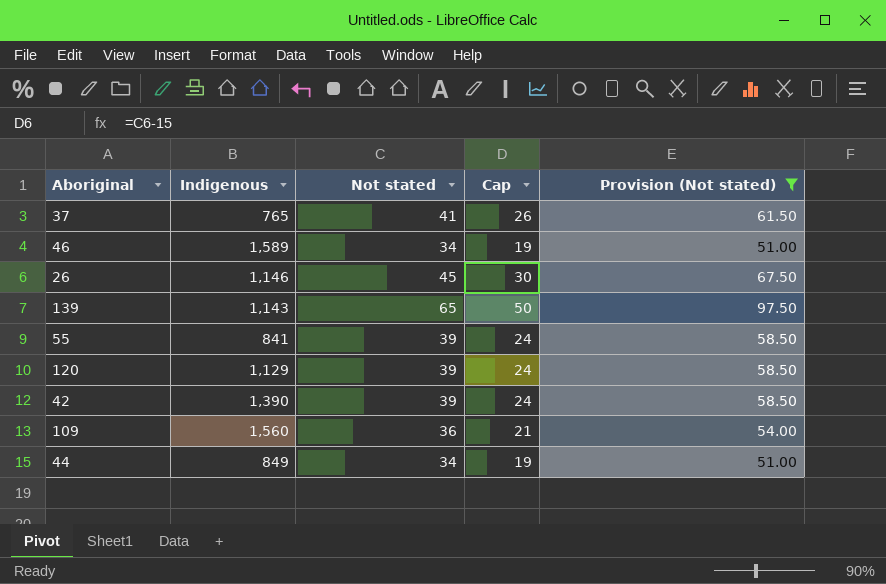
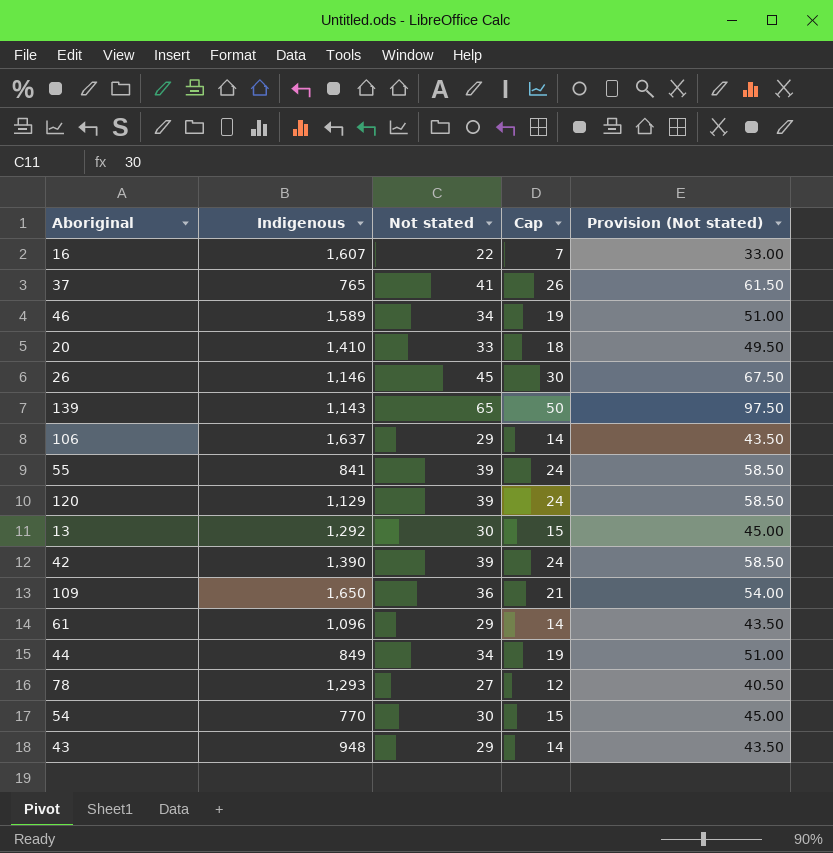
filter: Provision (Not stated) >= 51.00 -> none
109 | Indigenous: 1,560 -> 1,650

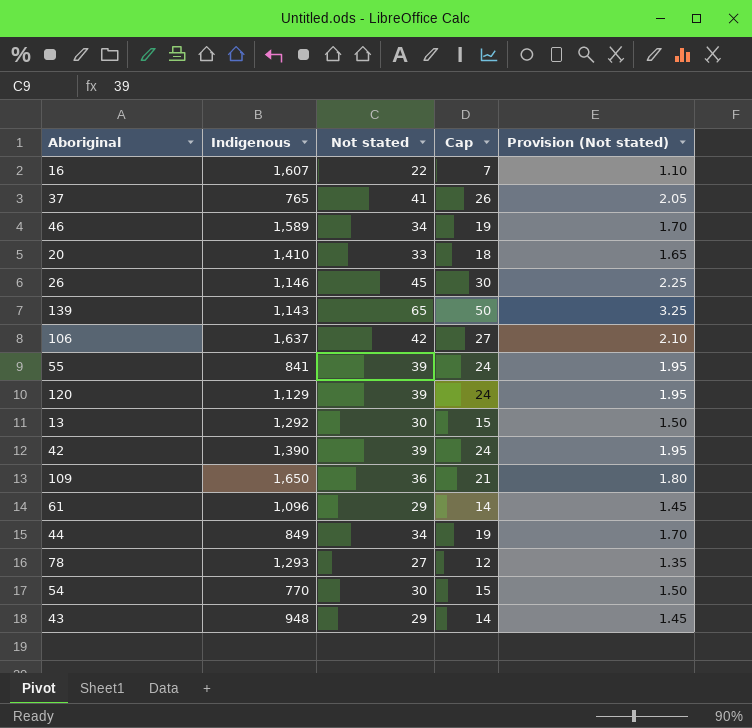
column Provision (Not stated) | formula: [Not stated] * 1.5 -> [Not stated] * 0.05
106 | Not stated: 29 -> 42
106 | Cap: 14 -> 27

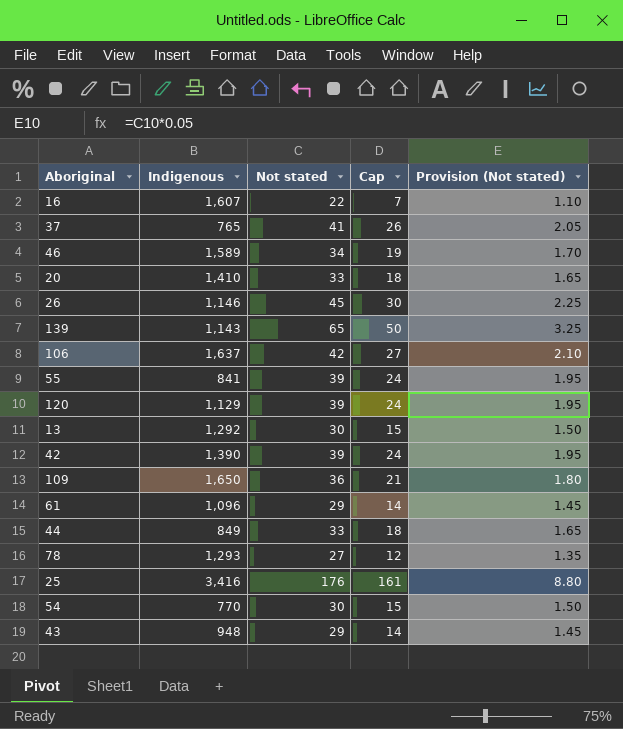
44 | Not stated: 34 -> 33
44 | Cap: 19 -> 18
44 | Provision (Not stated): 1.70 -> 1.65
row 25: none -> 3,416 | 176 | 161 | 8.80

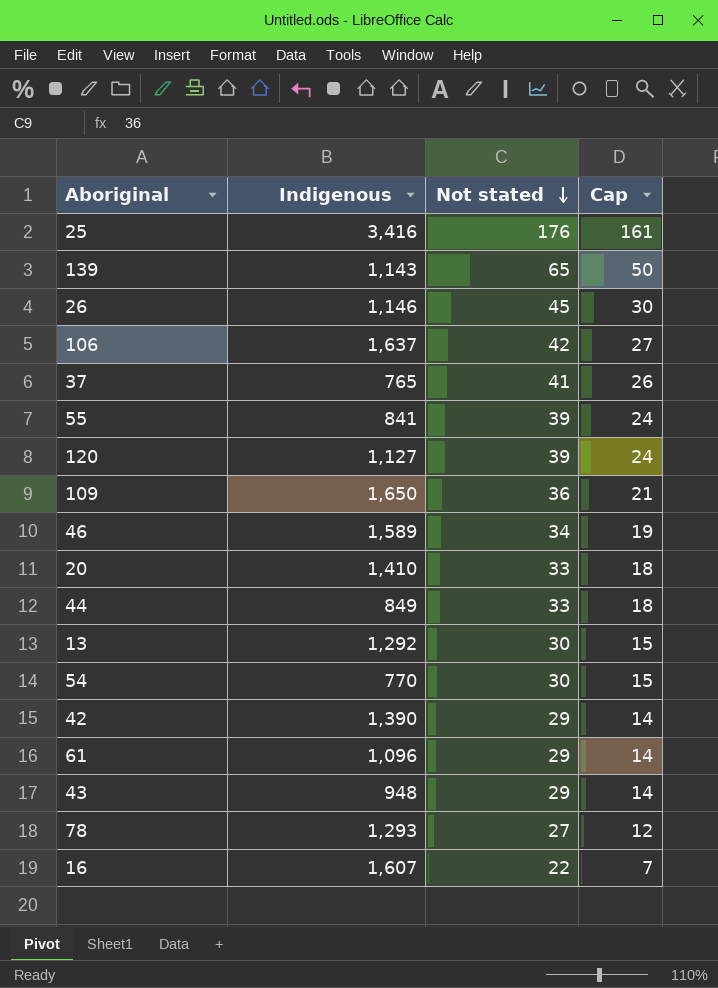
row order: none -> Not stated descending
column Provision (Not stated) | formula: [Not stated] * 0.05 -> none
120 | Indigenous: 1,129 -> 1,127
42 | Not stated: 39 -> 29
42 | Cap: 24 -> 14

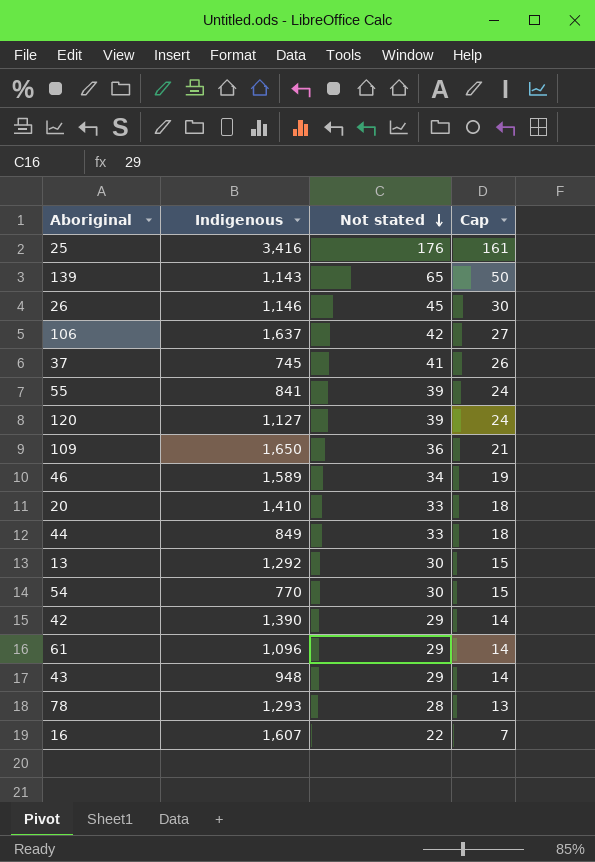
37 | Indigenous: 765 -> 745
78 | Not stated: 27 -> 28
78 | Cap: 12 -> 13

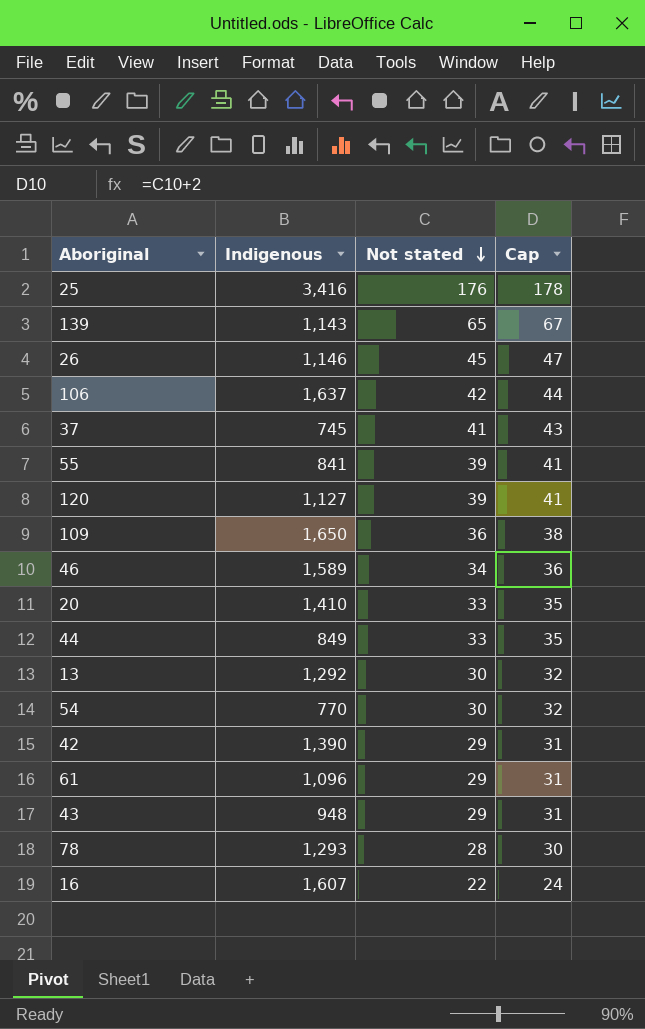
column Cap | formula: [Not stated] - 15 -> [Not stated] + 2

